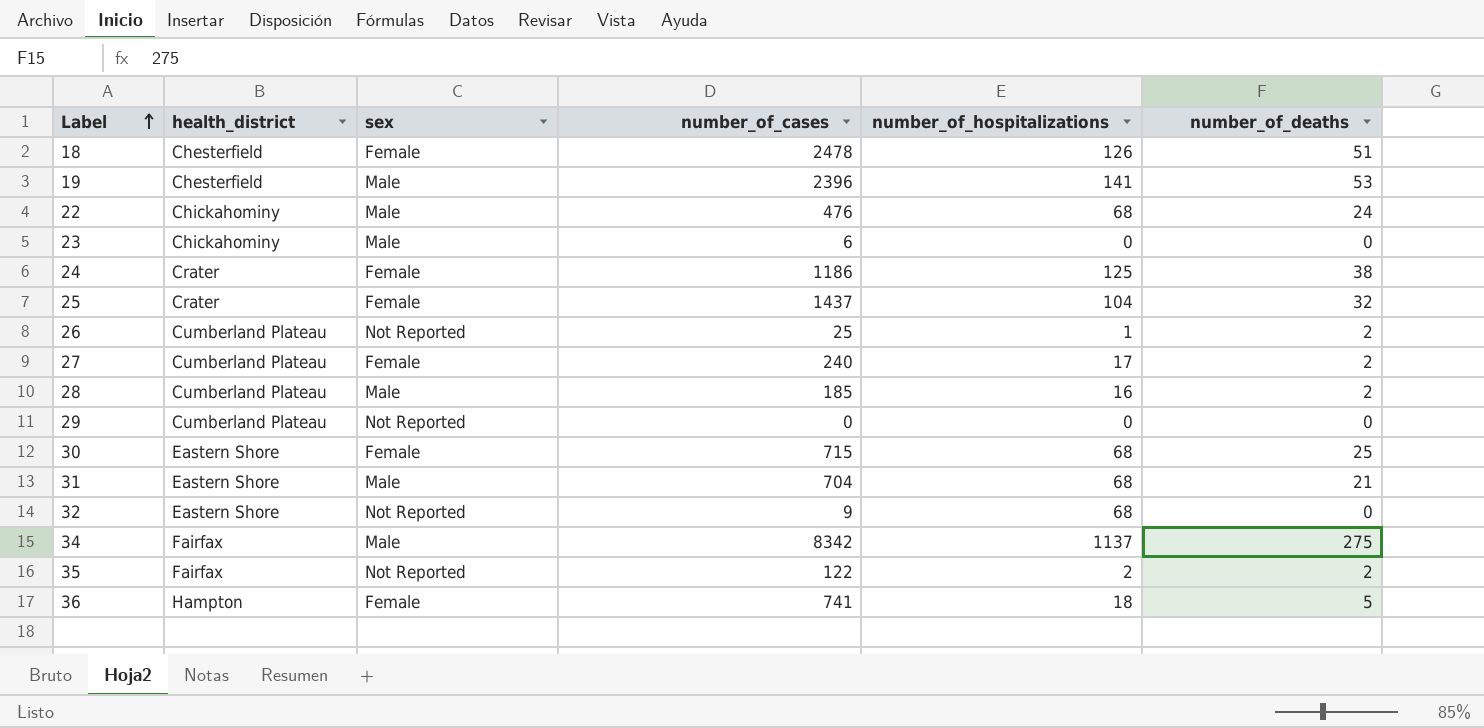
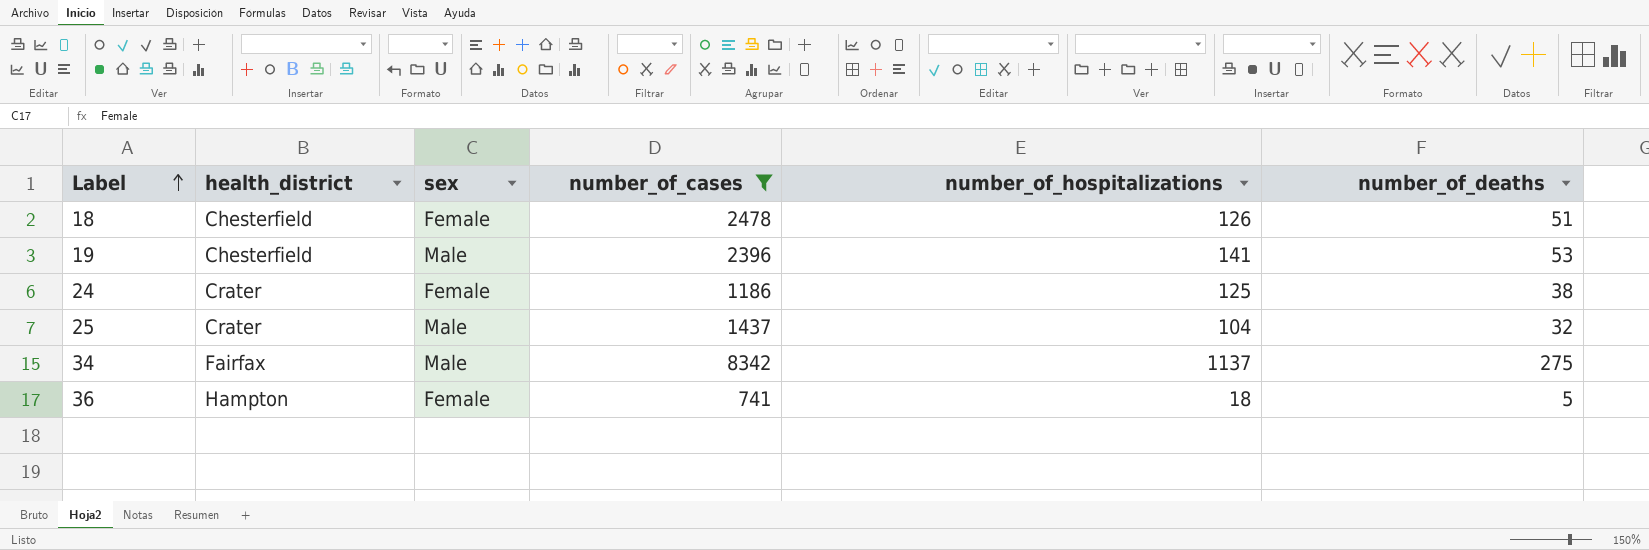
filter: none -> number_of_cases >= 741
25 | sex: Female -> Male

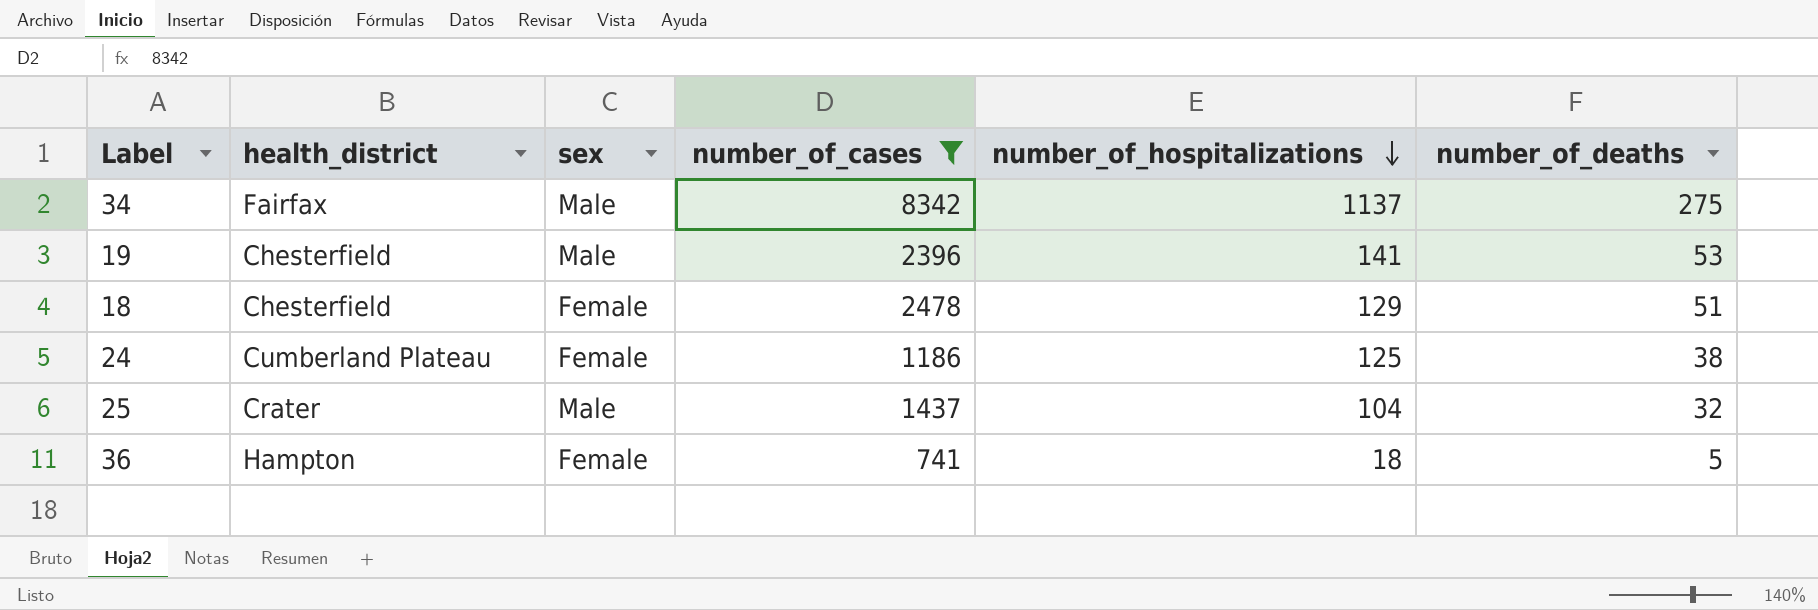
row order: Label ascending -> number_of_hospitalizations descending
18 | number_of_hospitalizations: 126 -> 129
24 | health_district: Crater -> Cumberland Plateau

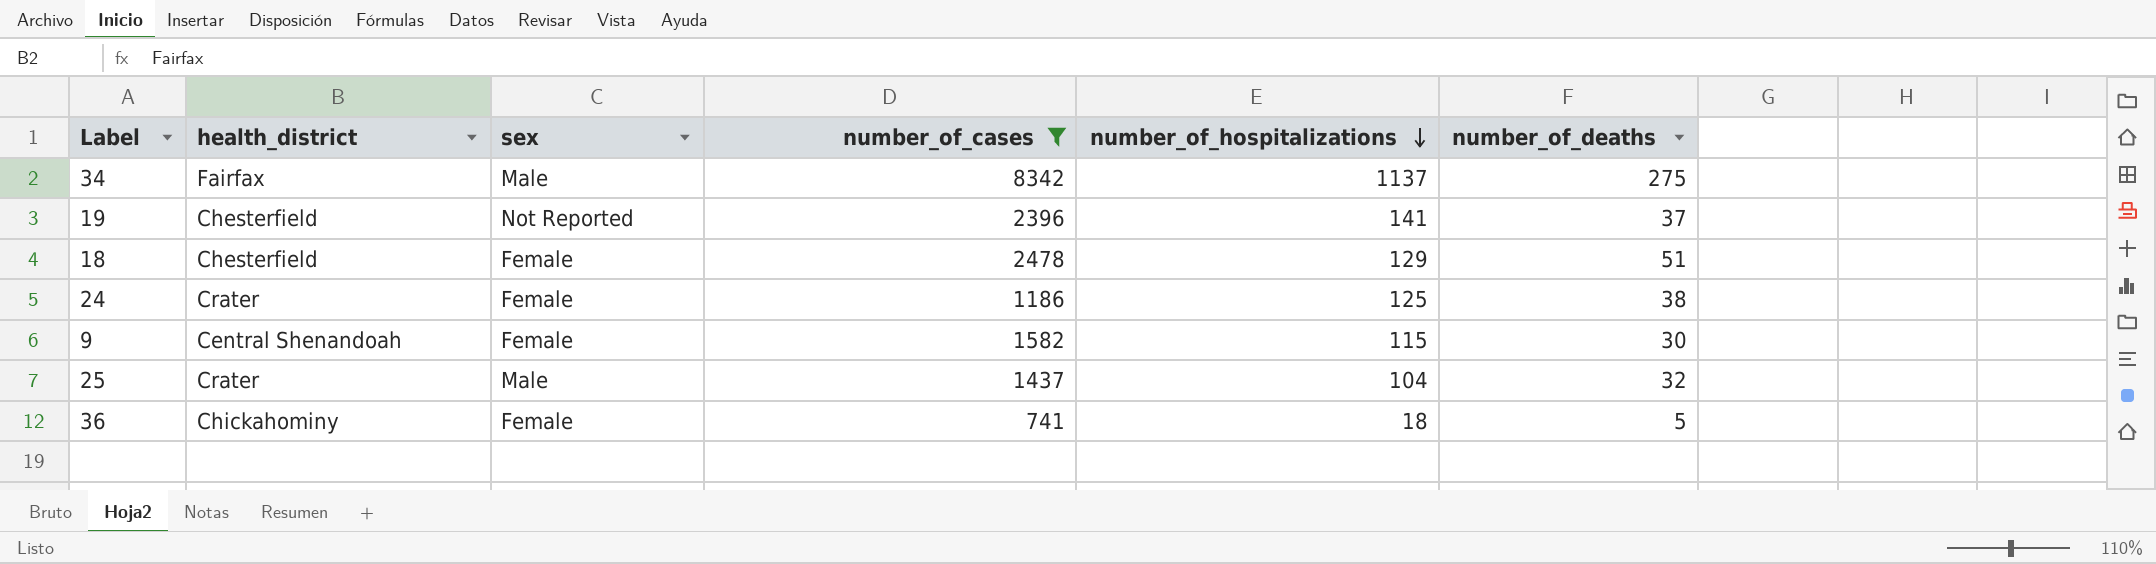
19 | sex: Male -> Not Reported
19 | number_of_deaths: 53 -> 37
24 | health_district: Cumberland Plateau -> Crater
row 9: none -> Central Shenandoah | Female | 1582 | 115 | 30
36 | health_district: Hampton -> Chickahominy

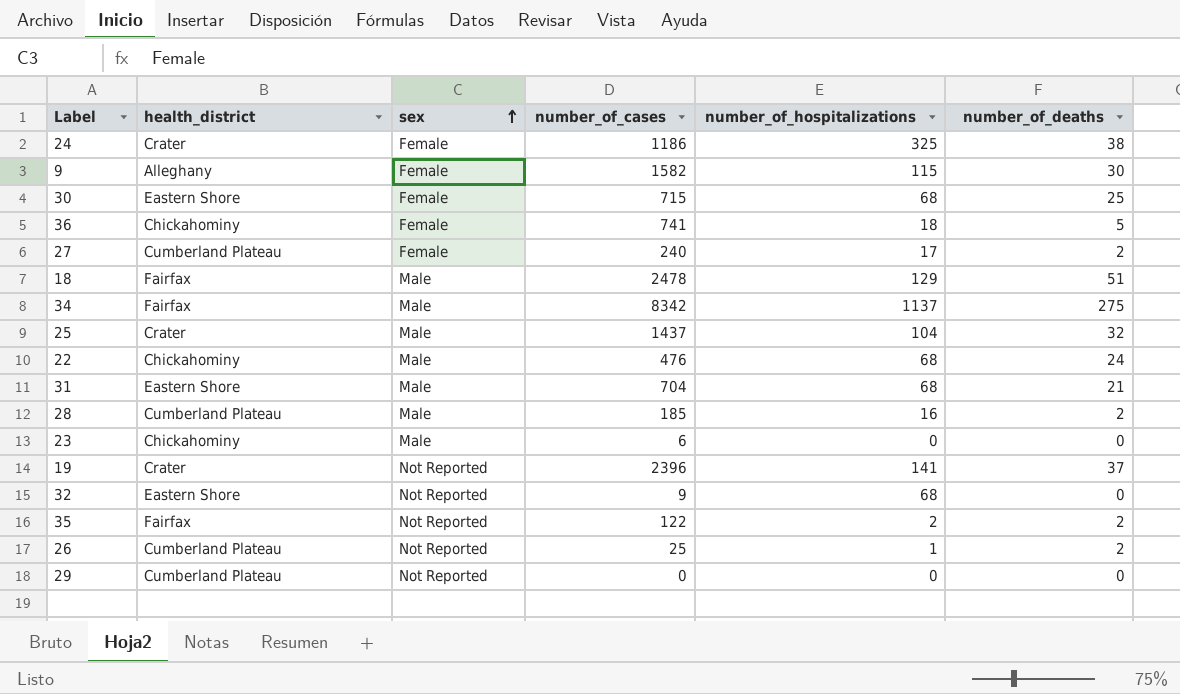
filter: number_of_cases >= 741 -> none
row order: number_of_hospitalizations descending -> sex ascending
24 | number_of_hospitalizations: 125 -> 325
9 | health_district: Central Shenandoah -> Alleghany
18 | health_district: Chesterfield -> Fairfax
18 | sex: Female -> Male
19 | health_district: Chesterfield -> Crater

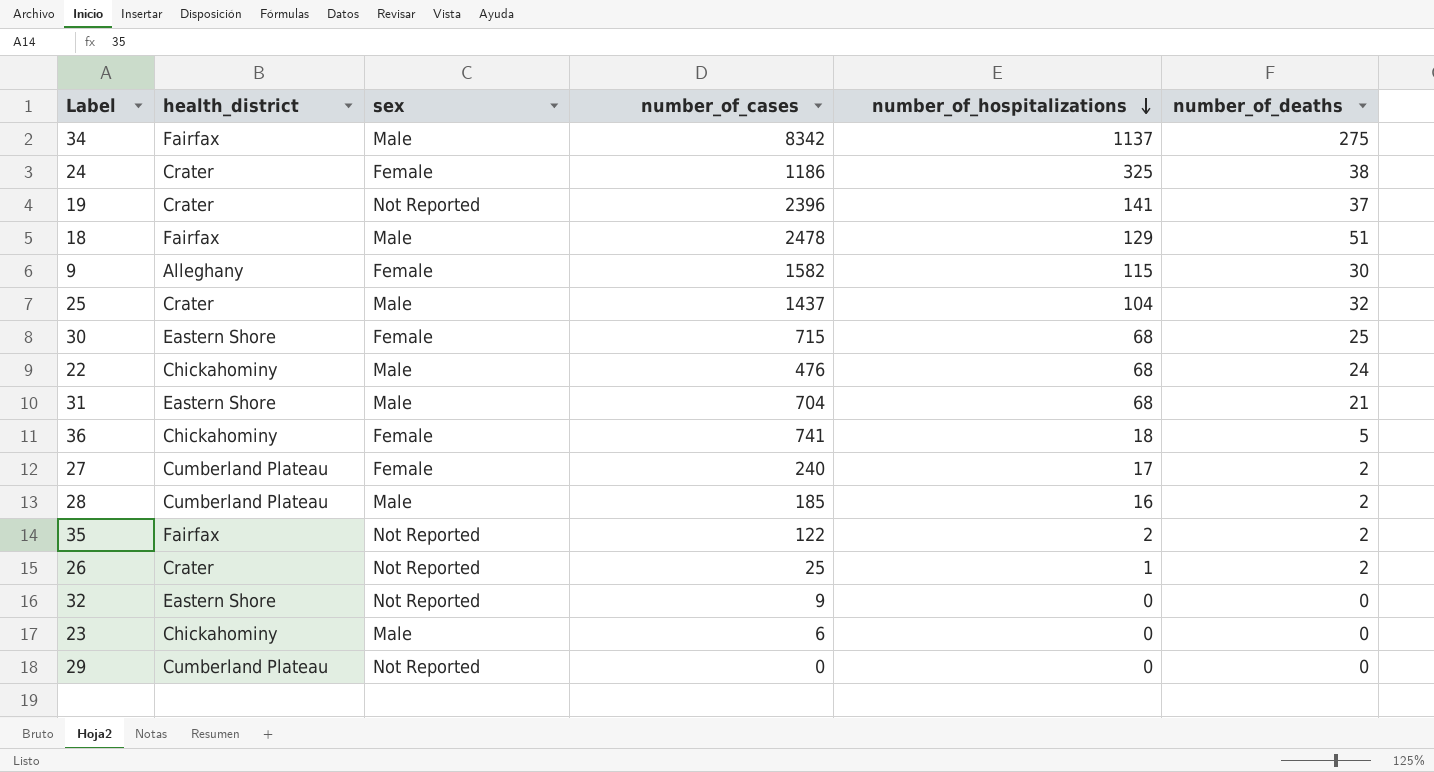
row order: sex ascending -> number_of_hospitalizations descending
26 | health_district: Cumberland Plateau -> Crater
32 | number_of_hospitalizations: 68 -> 0

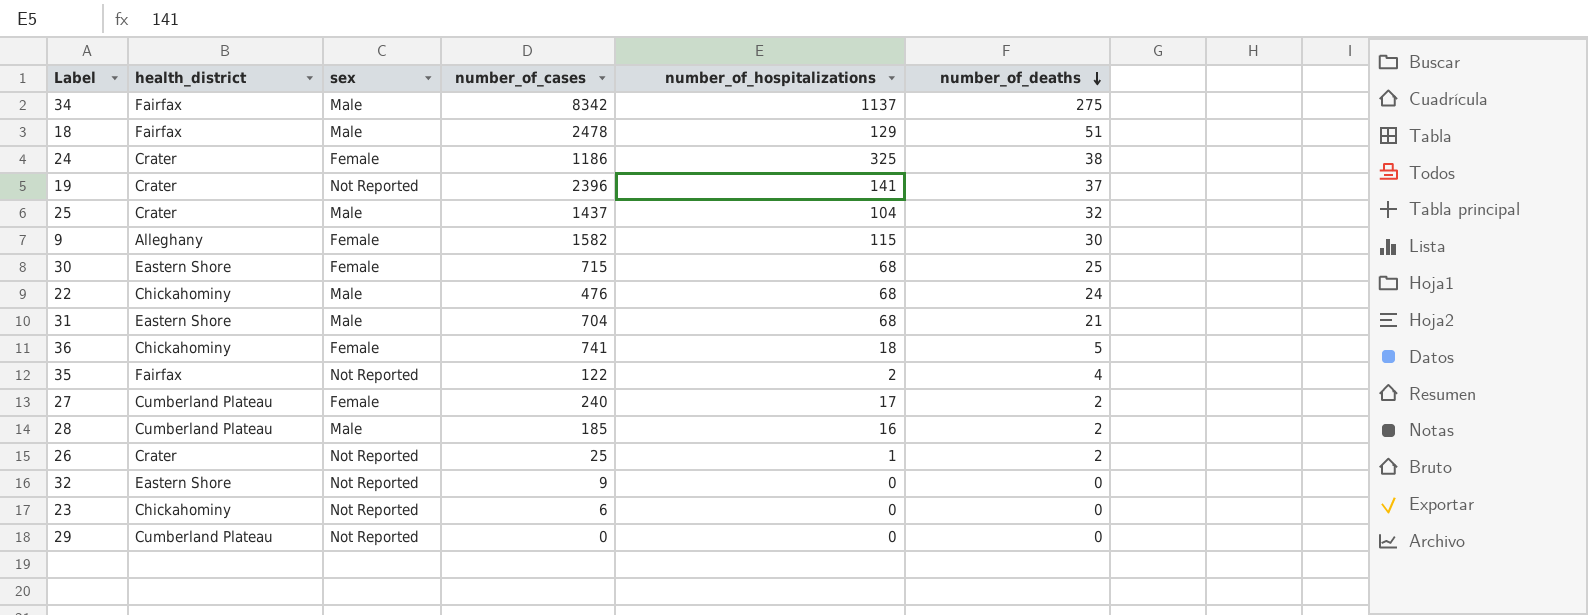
row order: number_of_hospitalizations descending -> number_of_deaths descending
35 | number_of_deaths: 2 -> 4
23 | sex: Male -> Not Reported

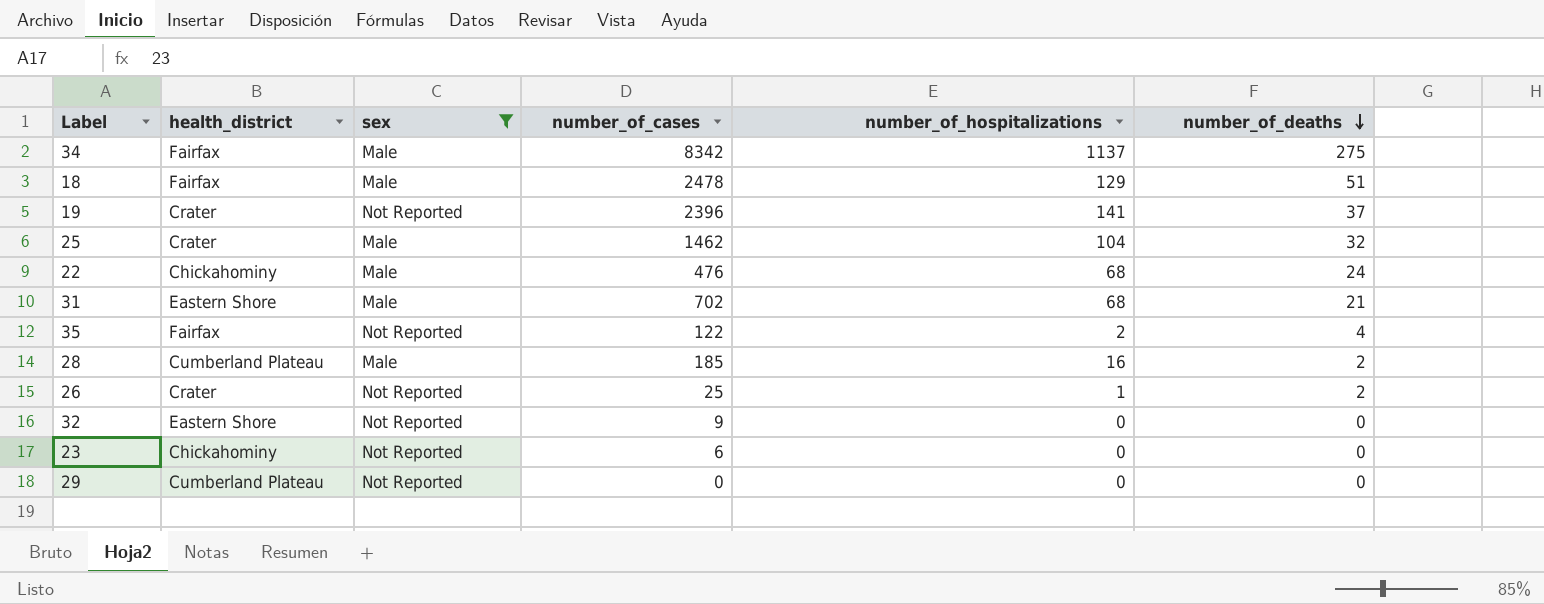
filter: none -> sex != Female
25 | number_of_cases: 1437 -> 1462
31 | number_of_cases: 704 -> 702

